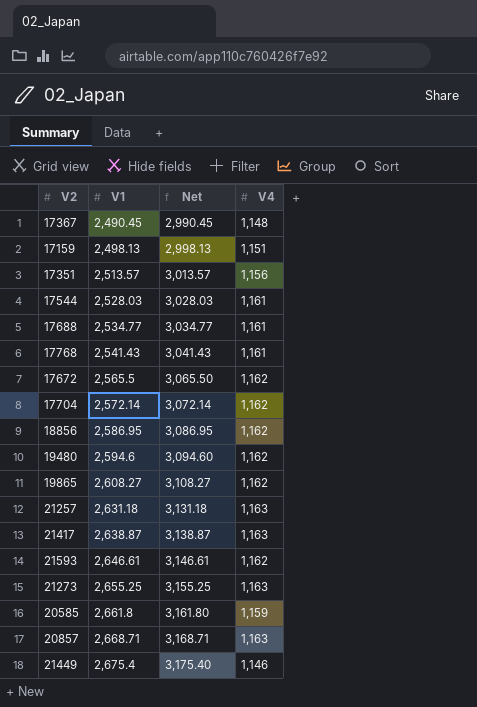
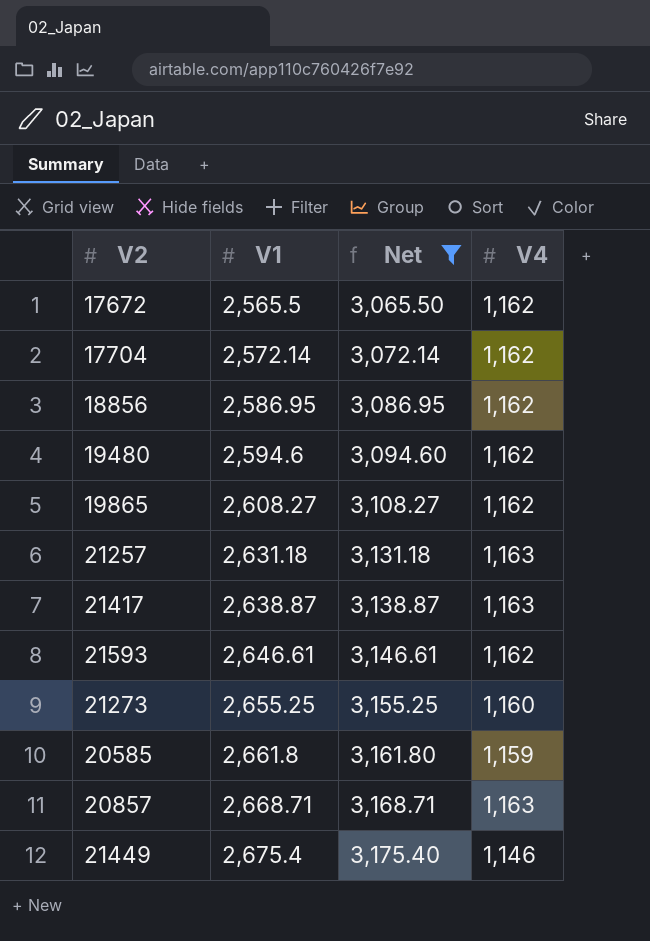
filter: none -> Net >= 3,065.50
21273 | V4: 1,163 -> 1,160

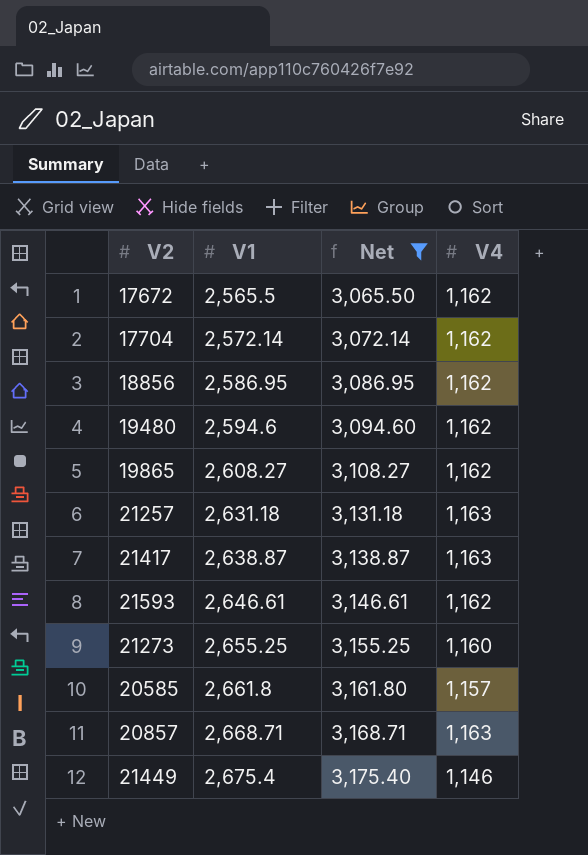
20585 | V4: 1,159 -> 1,157

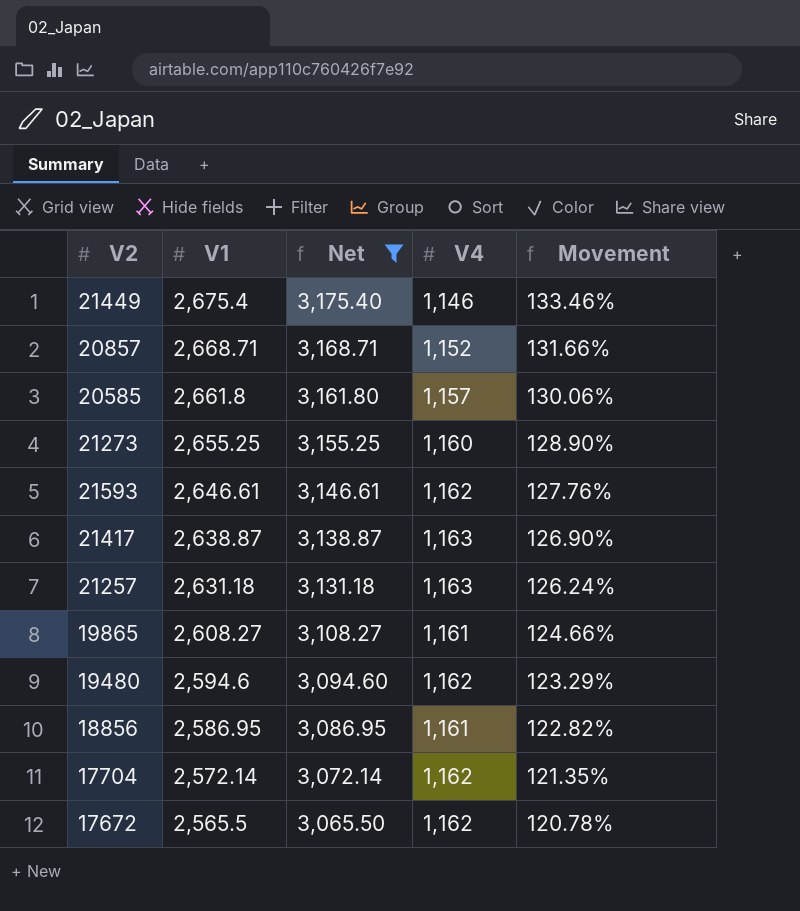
row order: V1 ascending -> V1 descending
column Movement | formula: none -> ([V1] - [V4]) / [V4]
20857 | V4: 1,163 -> 1,152
19865 | V4: 1,162 -> 1,161
18856 | V4: 1,162 -> 1,161

